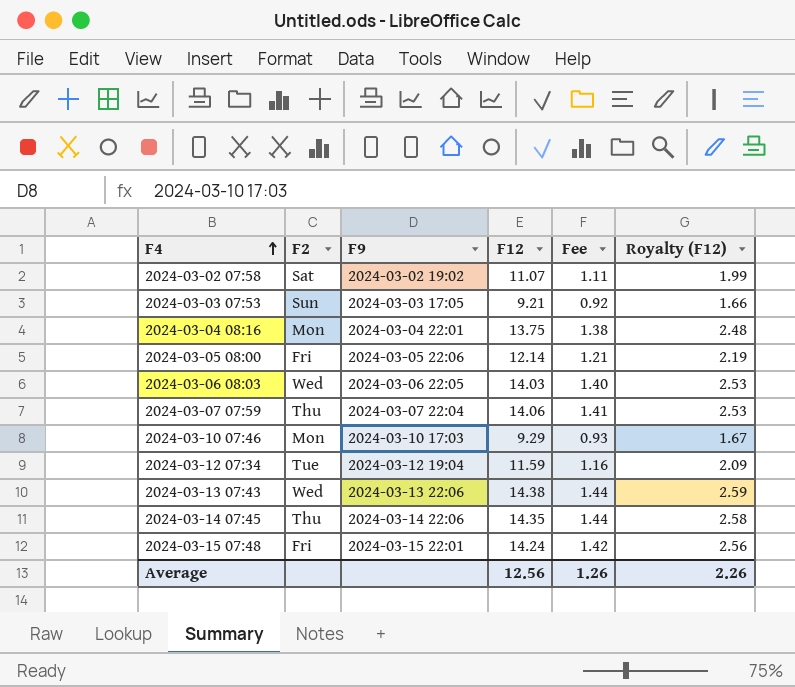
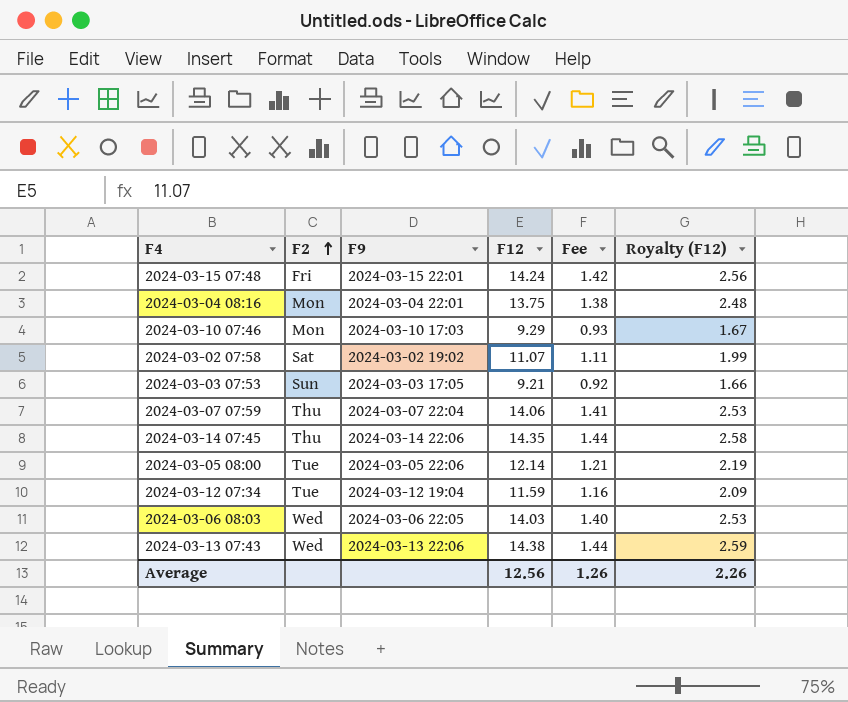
row order: F4 ascending -> F2 ascending
2024-03-05 08:00 | F2: Fri -> Tue

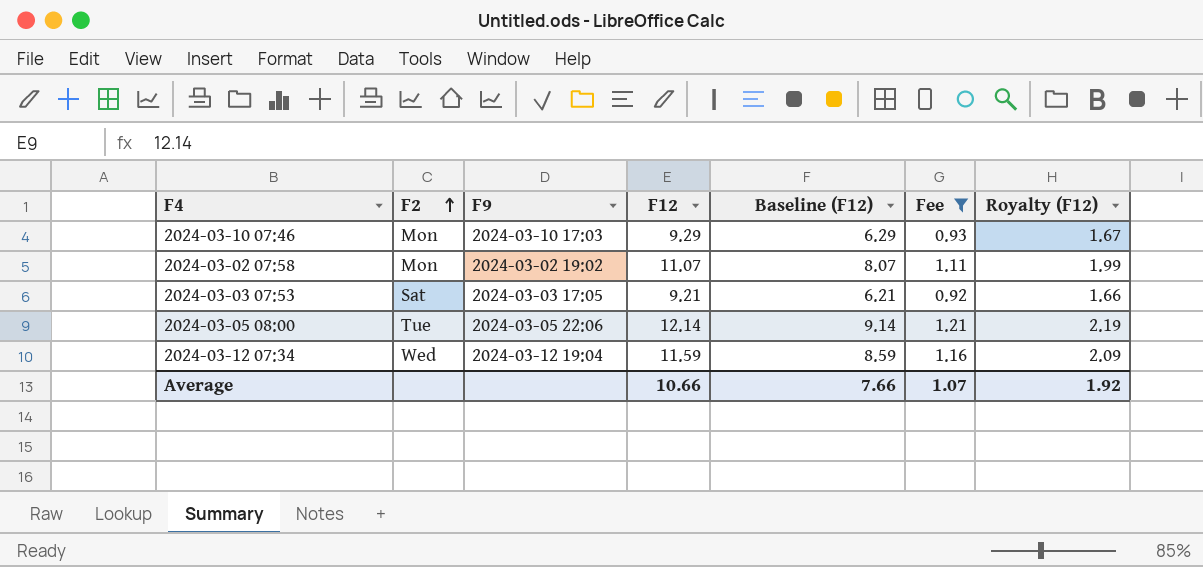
filter: none -> Fee <= 1.21
column Baseline (F12) | formula: none -> [F12] - 3
2024-03-02 07:58 | F2: Sat -> Mon
2024-03-03 07:53 | F2: Sun -> Sat
2024-03-12 07:34 | F2: Tue -> Wed
Average | F12: 12.56 -> 10.66
Average | Fee: 1.26 -> 1.07
Average | Royalty (F12): 2.26 -> 1.92

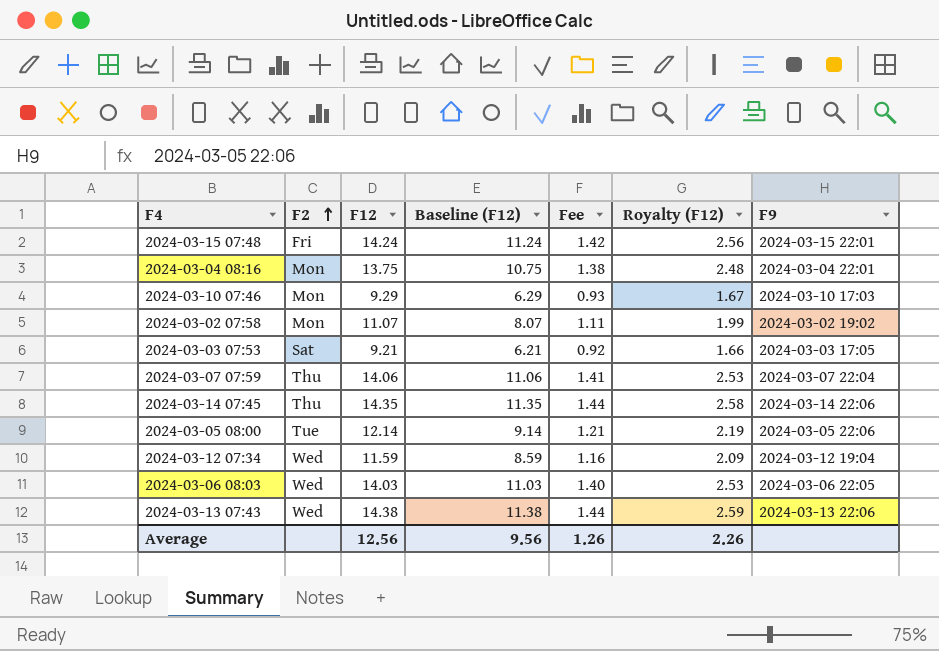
filter: Fee <= 1.21 -> none
column F9 | position: 3 -> 7
Average | F12: 10.66 -> 12.56
Average | Baseline (F12): 7.66 -> 9.56
Average | Fee: 1.07 -> 1.26
Average | Royalty (F12): 1.92 -> 2.26

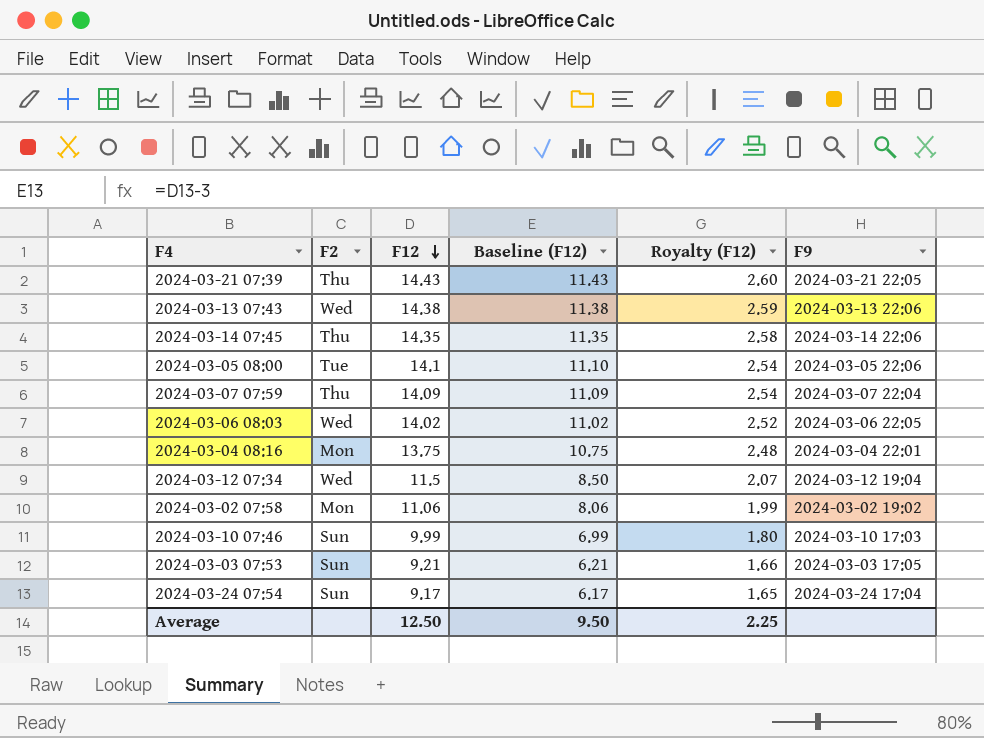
row order: F2 ascending -> F12 descending
column Fee | formula: [F12] * 0.1 -> none
row 2024-03-15 07:48: Fri | 14.24 | 11.24 | 1.42 | 2.56 | 2024-03-15 22:01 -> none
row 2024-03-21 07:39: none -> Thu | 14.43 | 11.43 | 2.60 | 2024-03-21 22:05
2024-03-05 08:00 | F12: 12.14 -> 14.1
2024-03-05 08:00 | Baseline (F12): 9.14 -> 11.10
2024-03-05 08:00 | Royalty (F12): 2.19 -> 2.54
2024-03-07 07:59 | F12: 14.06 -> 14.09
2024-03-07 07:59 | Baseline (F12): 11.06 -> 11.09
2024-03-07 07:59 | Royalty (F12): 2.53 -> 2.54
2024-03-06 08:03 | F12: 14.03 -> 14.02
2024-03-06 08:03 | Baseline (F12): 11.03 -> 11.02
2024-03-06 08:03 | Royalty (F12): 2.53 -> 2.52
2024-03-12 07:34 | F12: 11.59 -> 11.5
2024-03-12 07:34 | Baseline (F12): 8.59 -> 8.50
2024-03-12 07:34 | Royalty (F12): 2.09 -> 2.07
2024-03-02 07:58 | F12: 11.07 -> 11.06
2024-03-02 07:58 | Baseline (F12): 8.07 -> 8.06
2024-03-10 07:46 | F2: Mon -> Sun
2024-03-10 07:46 | F12: 9.29 -> 9.99
2024-03-10 07:46 | Baseline (F12): 6.29 -> 6.99
2024-03-10 07:46 | Royalty (F12): 1.67 -> 1.80
2024-03-03 07:53 | F2: Sat -> Sun
row 2024-03-24 07:54: none -> Sun | 9.17 | 6.17 | 1.65 | 2024-03-24 17:04
Average | F12: 12.56 -> 12.50
Average | Baseline (F12): 9.56 -> 9.50
Average | Royalty (F12): 2.26 -> 2.25

